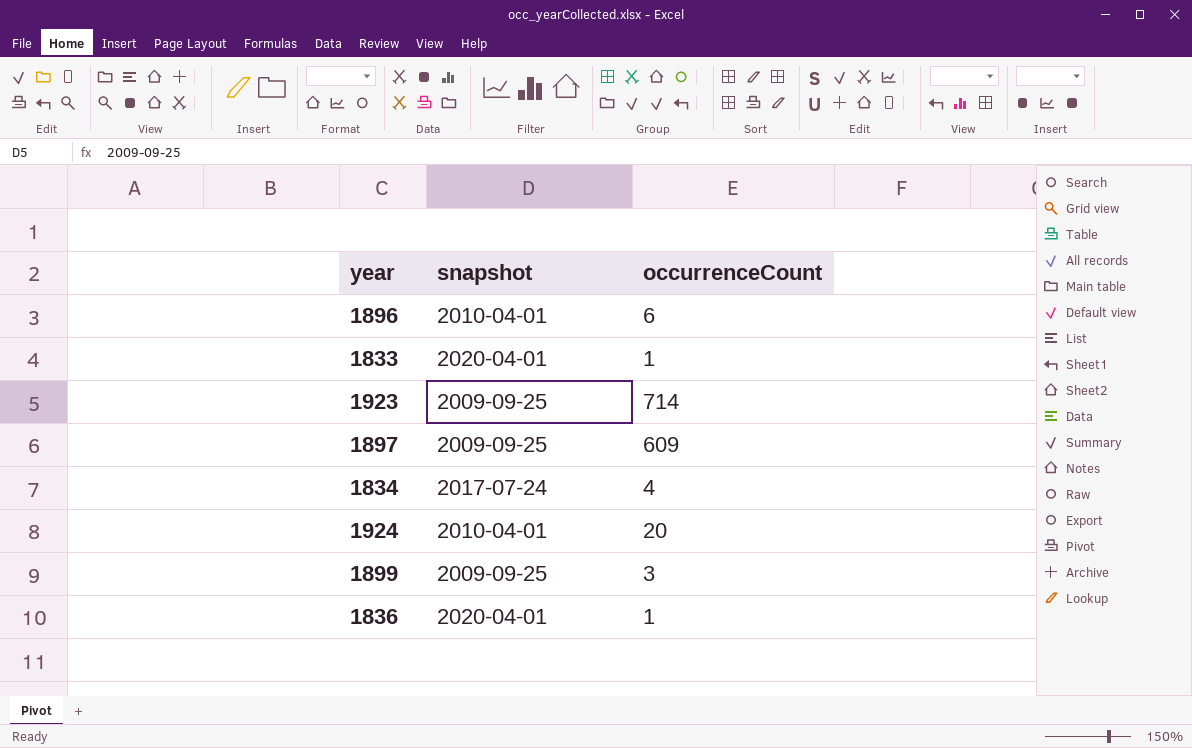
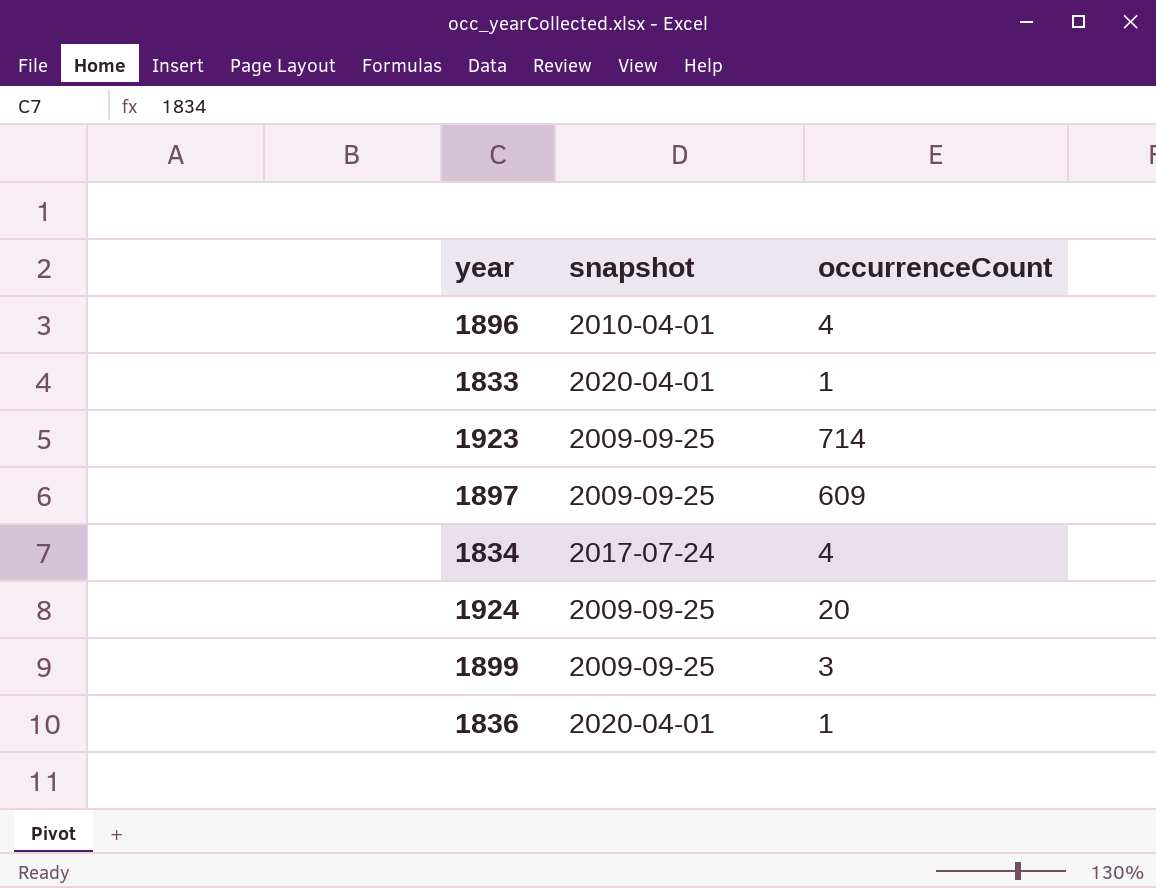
1896 | occurrenceCount: 6 -> 4
1924 | snapshot: 2010-04-01 -> 2009-09-25

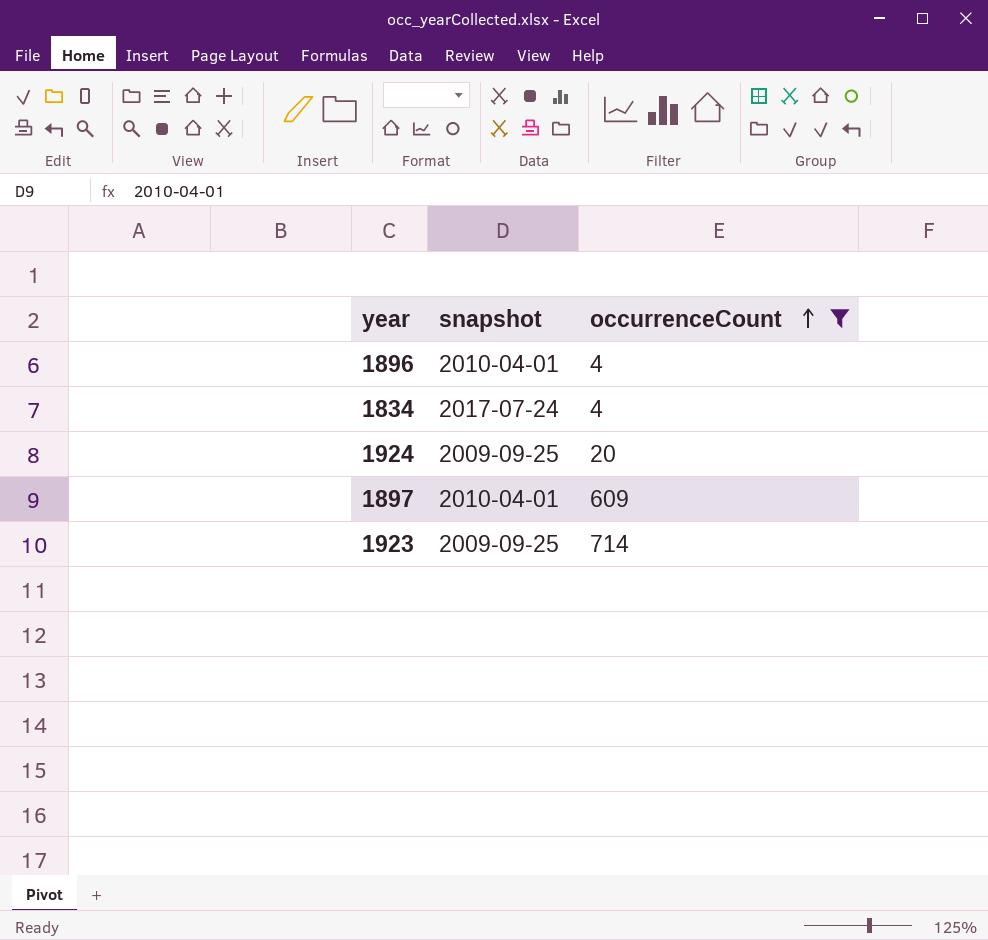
filter: none -> occurrenceCount >= 4
row order: none -> occurrenceCount ascending
1897 | snapshot: 2009-09-25 -> 2010-04-01

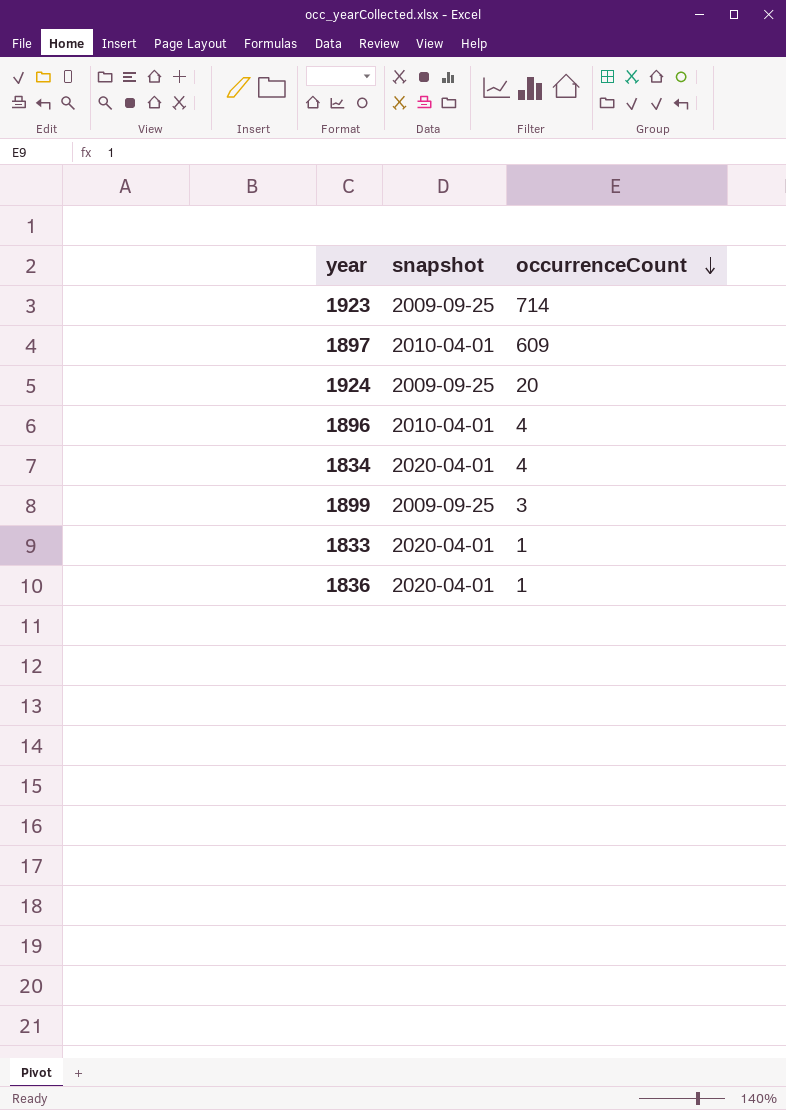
filter: occurrenceCount >= 4 -> none
row order: occurrenceCount ascending -> occurrenceCount descending
1834 | snapshot: 2017-07-24 -> 2020-04-01

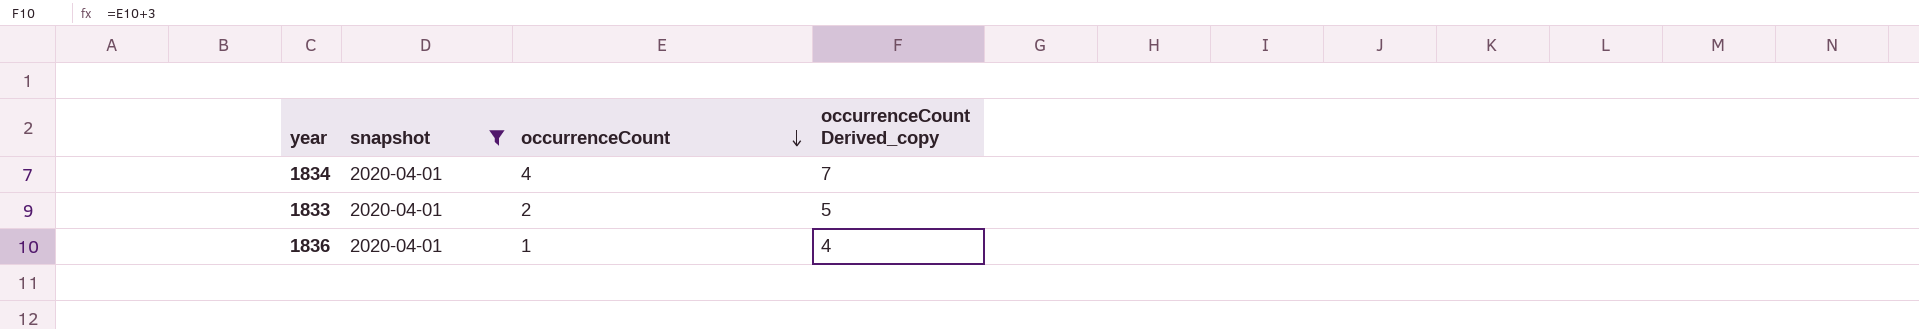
filter: none -> snapshot = 2020-04-01
column occurrenceCount Derived_copy | formula: none -> [occurrenceCount] + 3
1833 | occurrenceCount: 1 -> 2

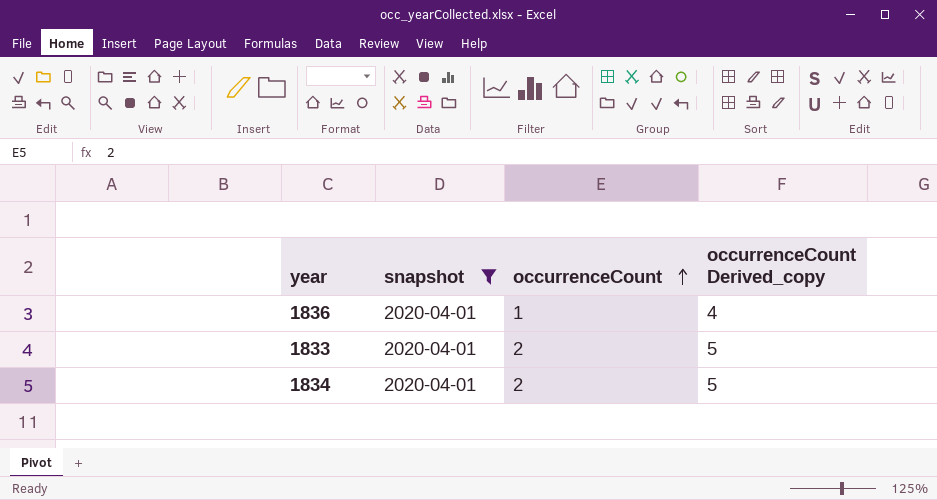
row order: occurrenceCount descending -> occurrenceCount ascending
1834 | occurrenceCount: 4 -> 2
1834 | occurrenceCount Derived_copy: 7 -> 5

